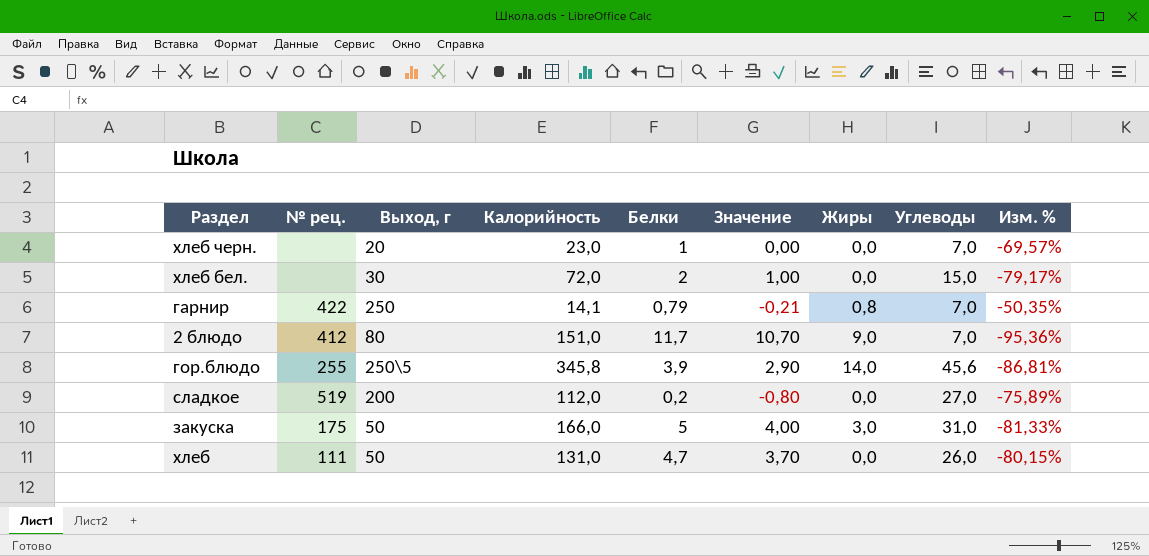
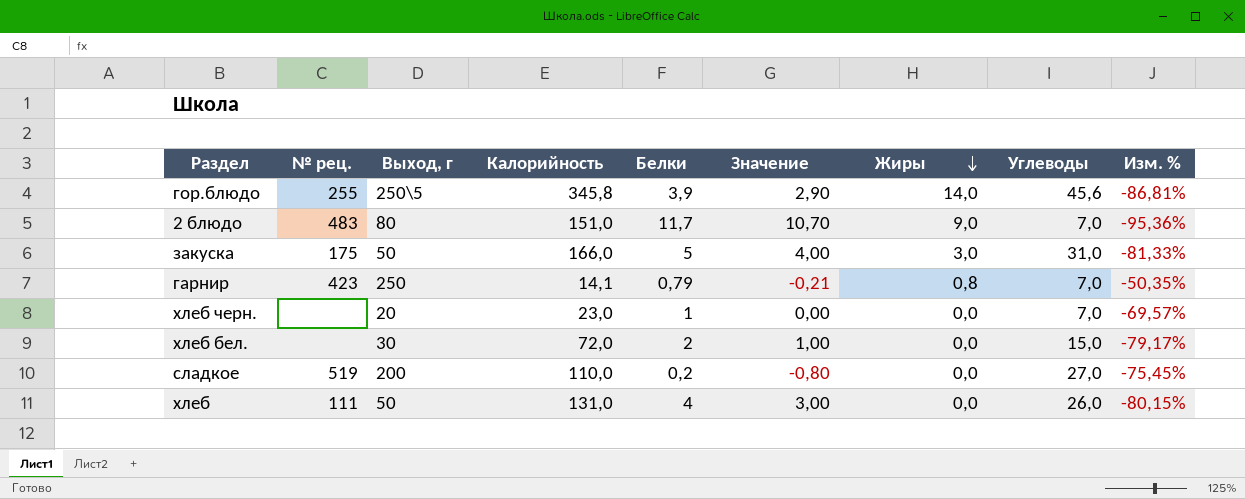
row order: none -> Жиры descending
2 блюдо | № рец.: 412 -> 483
гарнир | № рец.: 422 -> 423
сладкое | Калорийность: 112,0 -> 110,0
сладкое | Изм. %: -75,89% -> -75,45%
хлеб | Белки: 4,7 -> 4
хлеб | Значение: 3,70 -> 3,00

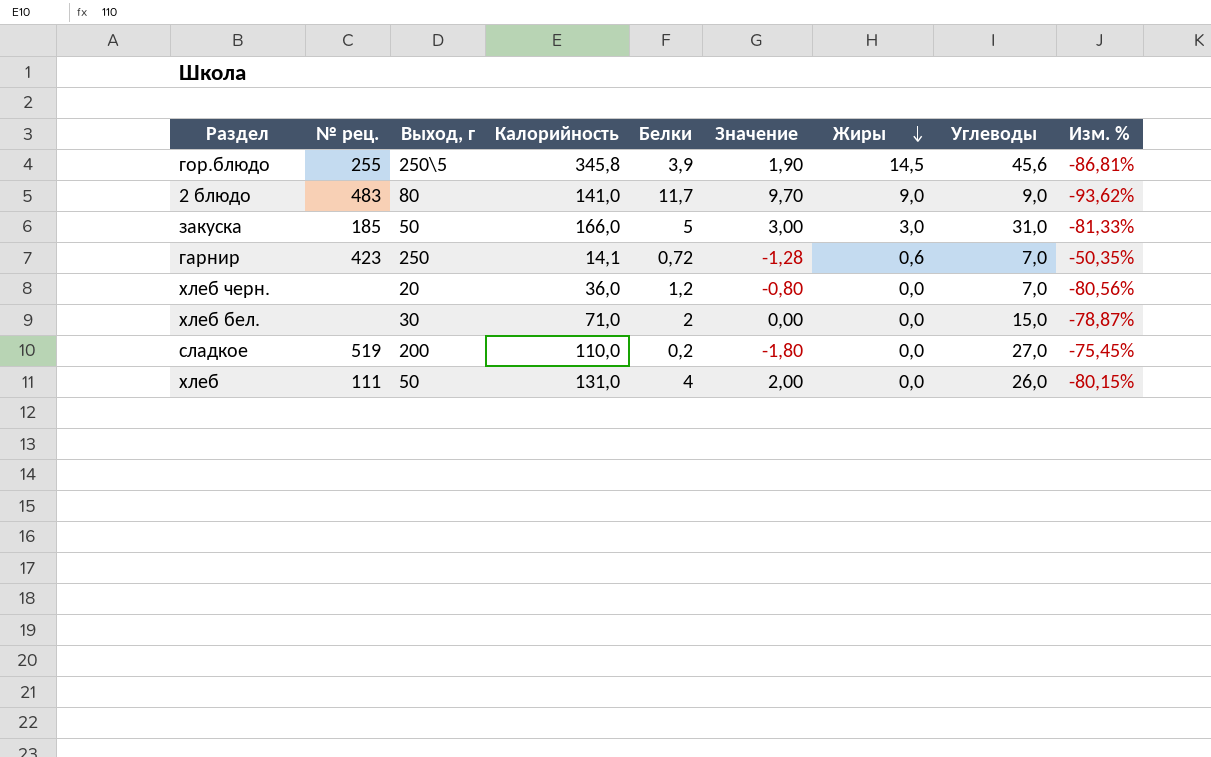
column Значение | formula: [Белки] - 1 -> [Белки] - 2
гор.блюдо | Жиры: 14,0 -> 14,5
2 блюдо | Калорийность: 151,0 -> 141,0
2 блюдо | Углеводы: 7,0 -> 9,0
2 блюдо | Изм. %: -95,36% -> -93,62%
закуска | № рец.: 175 -> 185
гарнир | Белки: 0,79 -> 0,72
гарнир | Жиры: 0,8 -> 0,6
хлеб черн. | Калорийность: 23,0 -> 36,0
хлеб черн. | Белки: 1 -> 1,2
хлеб черн. | Изм. %: -69,57% -> -80,56%
хлеб бел. | Калорийность: 72,0 -> 71,0
хлеб бел. | Изм. %: -79,17% -> -78,87%

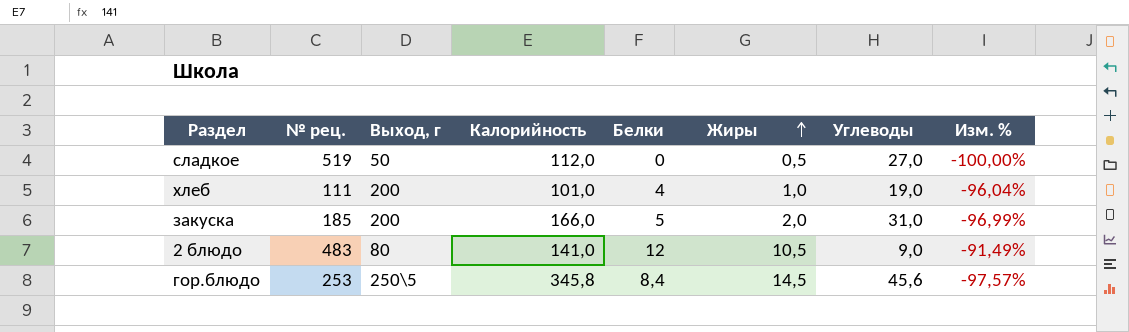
row order: Жиры descending -> Жиры ascending
column Значение | formula: [Белки] - 2 -> none
column Изм. % | formula: ([Углеводы] - [Калорийность]) / [Калорийность] -> ([Белки] - [Калорийность]) / [Калорийность]
row гарнир: 423 | 250 | 14,1 | 0,72 | -1,28 | 0,6 | 7,0 | -50,35% -> none
row хлеб черн.: none | 20 | 36,0 | 1,2 | -0,80 | 0,0 | 7,0 | -80,56% -> none
row хлеб бел.: none | 30 | 71,0 | 2 | 0,00 | 0,0 | 15,0 | -78,87% -> none
сладкое | Выход, г: 200 -> 50
сладкое | Калорийность: 110,0 -> 112,0
сладкое | Белки: 0,2 -> 0
сладкое | Жиры: 0,0 -> 0,5
хлеб | Выход, г: 50 -> 200
хлеб | Калорийность: 131,0 -> 101,0
хлеб | Жиры: 0,0 -> 1,0
хлеб | Углеводы: 26,0 -> 19,0
закуска | Выход, г: 50 -> 200
закуска | Жиры: 3,0 -> 2,0
2 блюдо | Белки: 11,7 -> 12
2 блюдо | Жиры: 9,0 -> 10,5
гор.блюдо | № рец.: 255 -> 253
гор.блюдо | Белки: 3,9 -> 8,4

